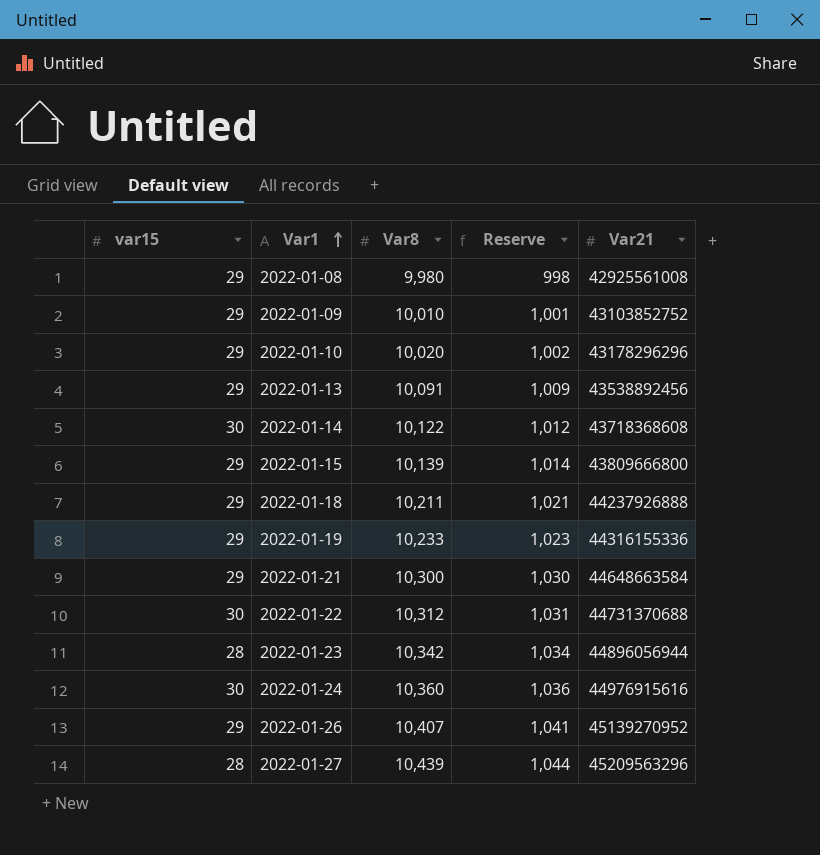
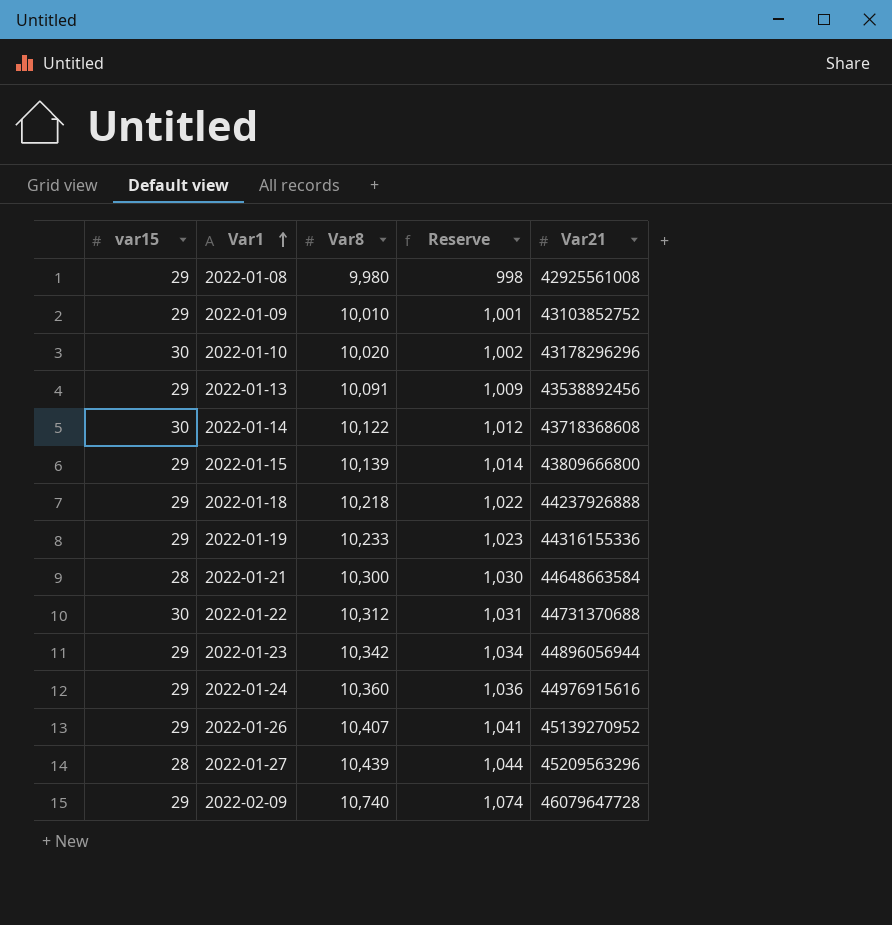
2022-01-10 | var15: 29 -> 30
2022-01-18 | Var8: 10,211 -> 10,218
2022-01-18 | Reserve: 1,021 -> 1,022
2022-01-21 | var15: 29 -> 28
2022-01-23 | var15: 28 -> 29
2022-01-24 | var15: 30 -> 29
row 2022-02-09: none -> 29 | 10,740 | 1,074 | 46079647728

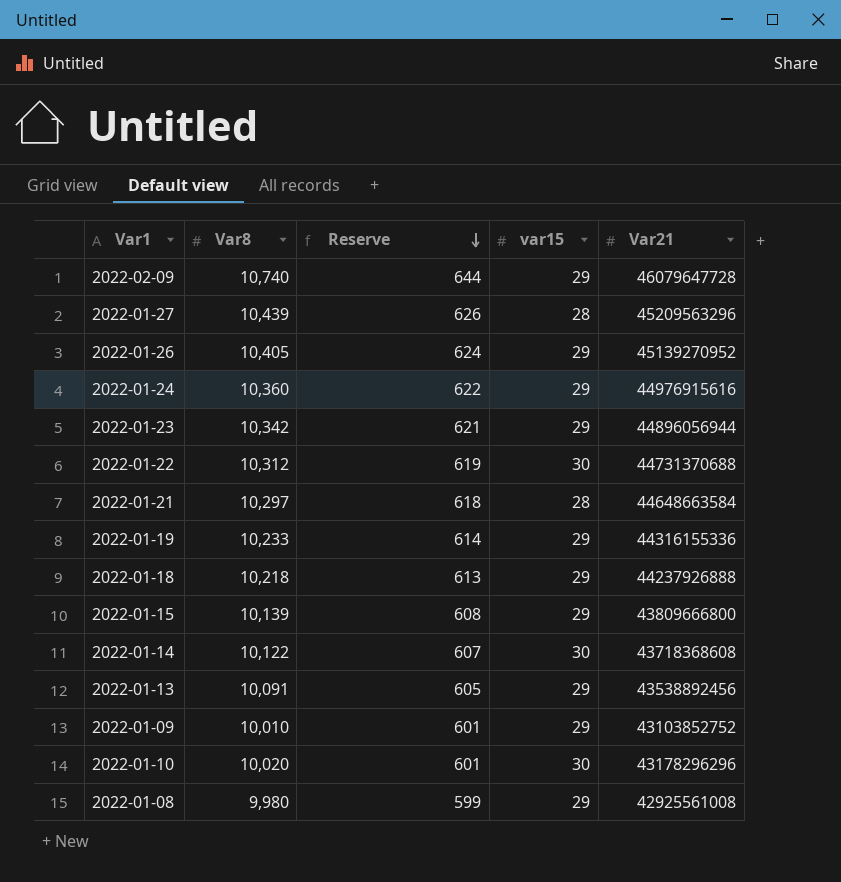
row order: Var1 ascending -> Reserve descending
column Reserve | formula: [Var8] * 0.1 -> [Var8] * 0.06
column var15 | position: 1 -> 4
2022-01-26 | Var8: 10,407 -> 10,405
2022-01-21 | Var8: 10,300 -> 10,297

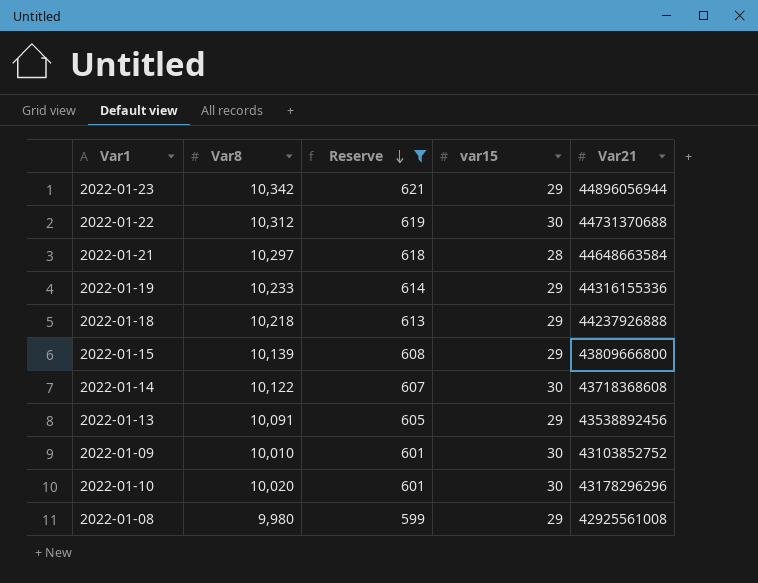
filter: none -> Reserve <= 621
2022-01-09 | var15: 29 -> 30

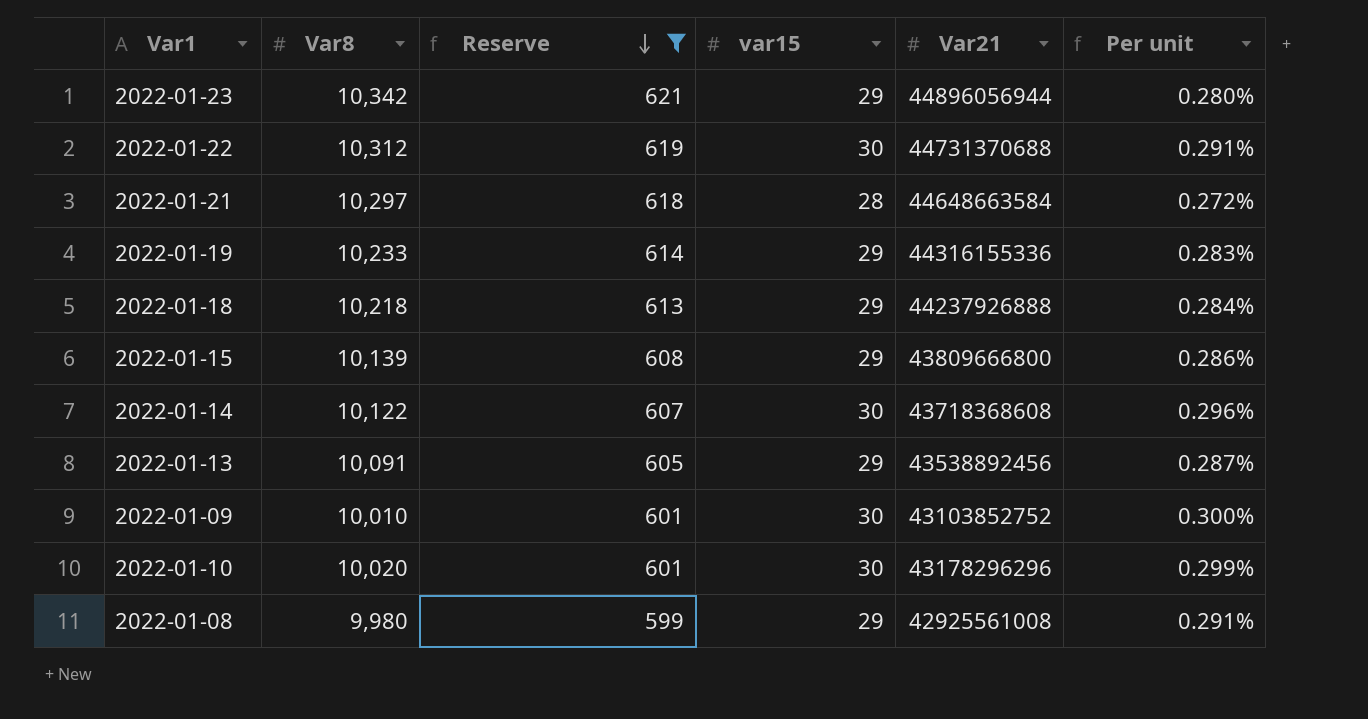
column Per unit | formula: none -> [var15] / [Var8]

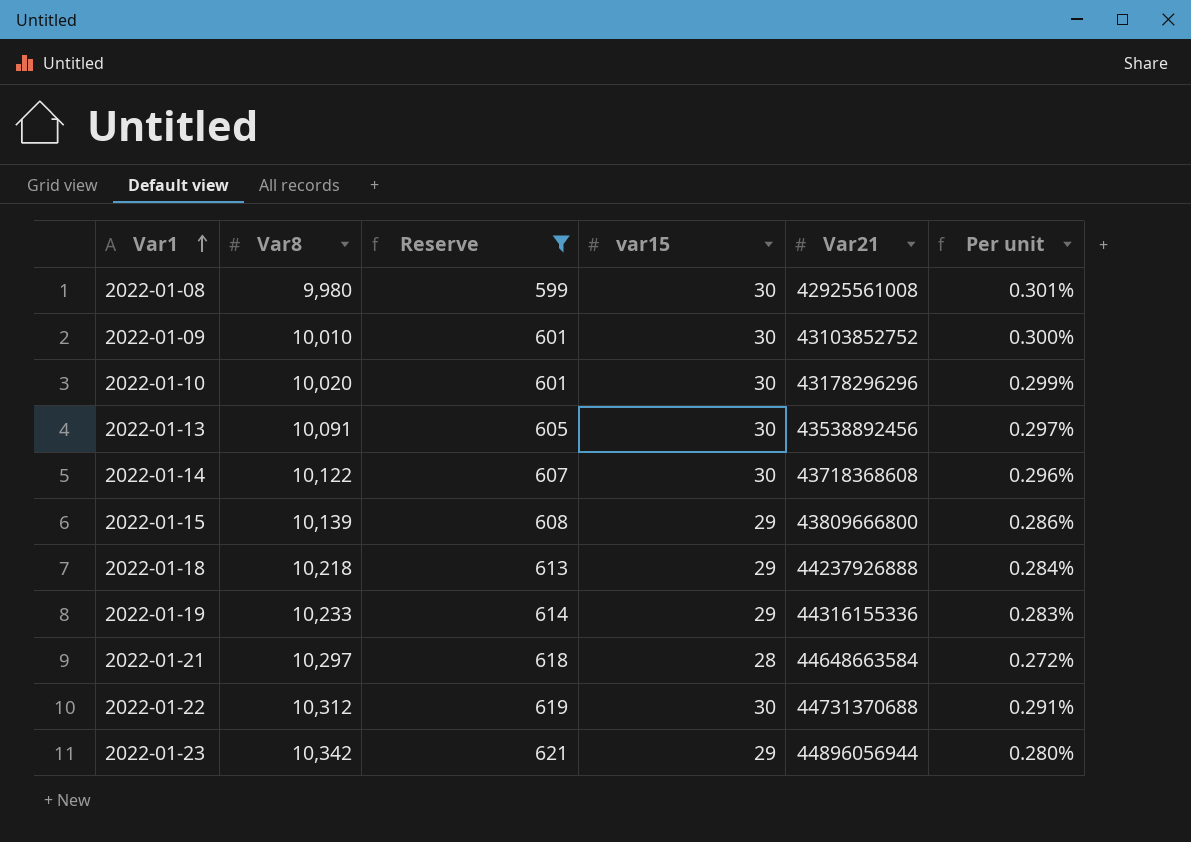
row order: Reserve descending -> Var1 ascending
2022-01-08 | var15: 29 -> 30
2022-01-08 | Per unit: 0.291% -> 0.301%
2022-01-13 | var15: 29 -> 30
2022-01-13 | Per unit: 0.287% -> 0.297%

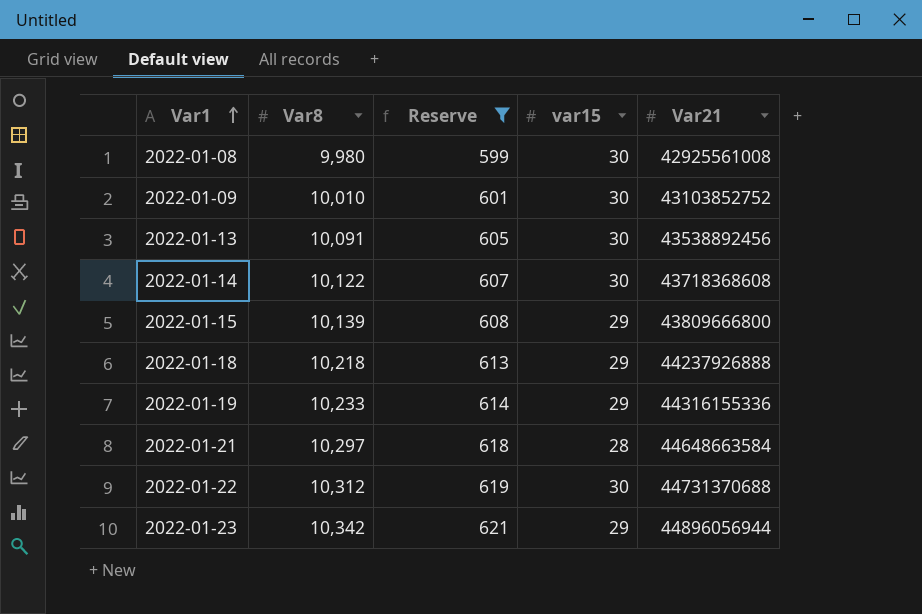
column Per unit | formula: [var15] / [Var8] -> none
row 2022-01-10: 10,020 | 601 | 30 | 43178296296 | 0.299% -> none

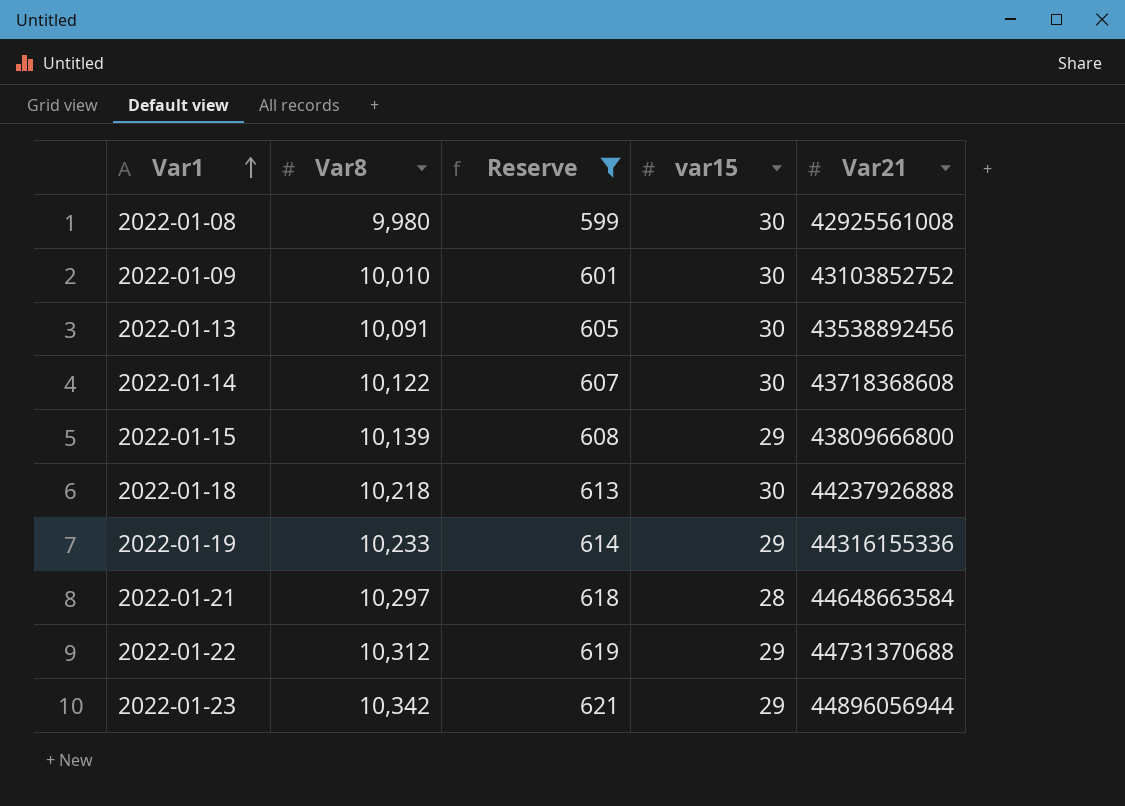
2022-01-18 | var15: 29 -> 30
2022-01-22 | var15: 30 -> 29

